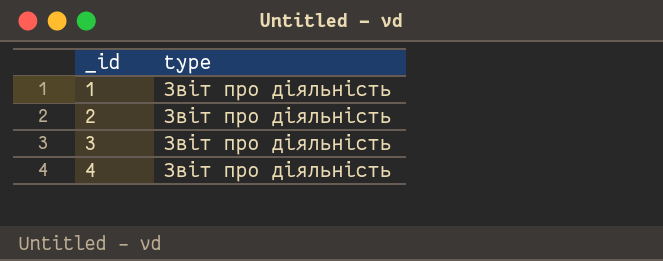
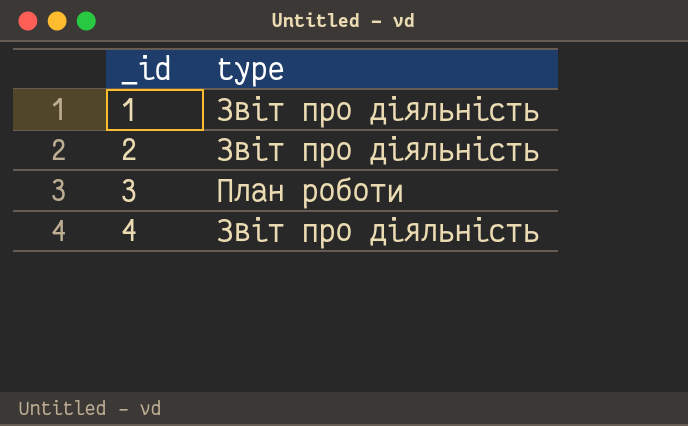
3 | type: Звіт про діяльність -> План роботи

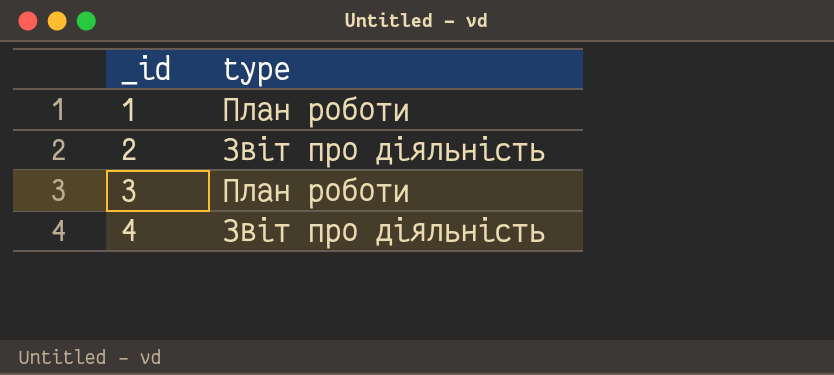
1 | type: Звіт про діяльність -> План роботи

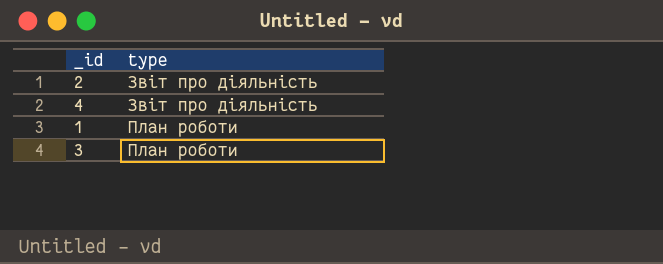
row order: _id ascending -> type ascending

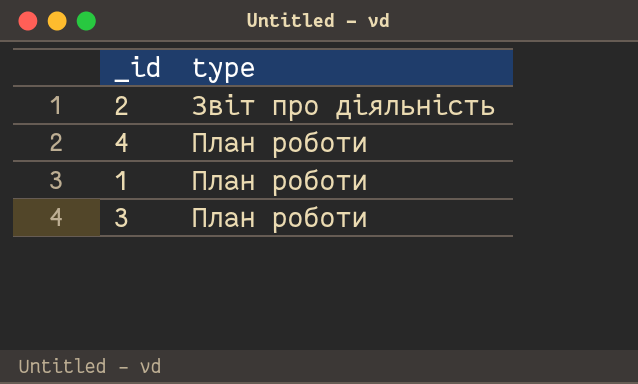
4 | type: Звіт про діяльність -> План роботи

